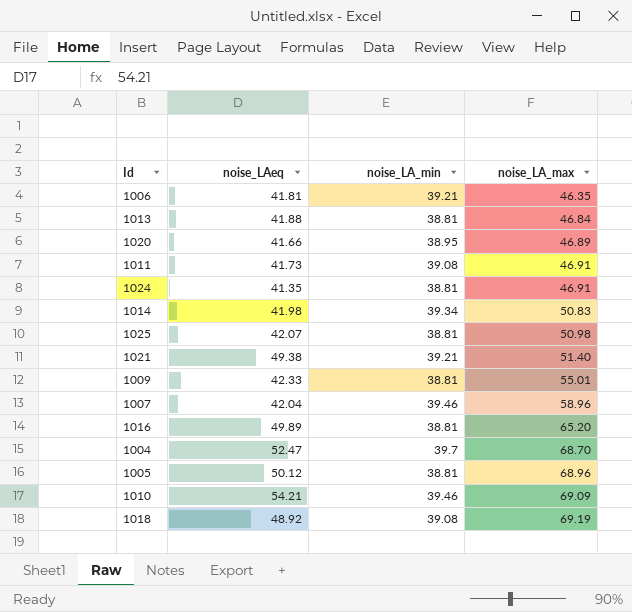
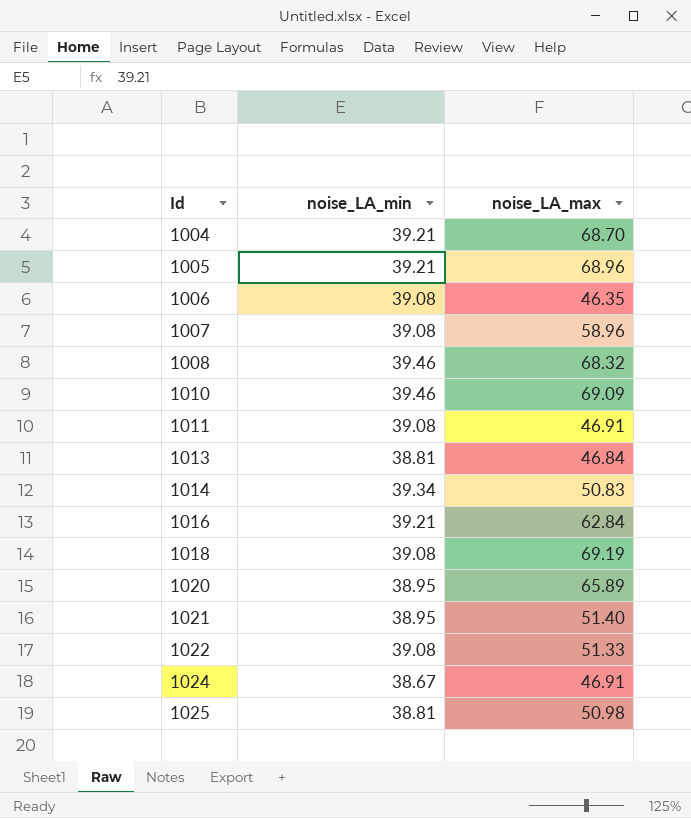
row order: noise_LA_max ascending -> Id ascending
column noise_LAeq | position: 2 -> none
row 1009: 42.33 | 38.81 | 55.01 -> none
1004 | noise_LA_min: 39.7 -> 39.21
1005 | noise_LA_min: 38.81 -> 39.21
1006 | noise_LA_min: 39.21 -> 39.08
1007 | noise_LA_min: 39.46 -> 39.08
row 1008: none -> 39.46 | 68.32
1016 | noise_LA_min: 38.81 -> 39.21
1016 | noise_LA_max: 65.20 -> 62.84
1020 | noise_LA_max: 46.89 -> 65.89
1021 | noise_LA_min: 39.21 -> 38.95
row 1022: none -> 39.08 | 51.33
1024 | noise_LA_min: 38.81 -> 38.67

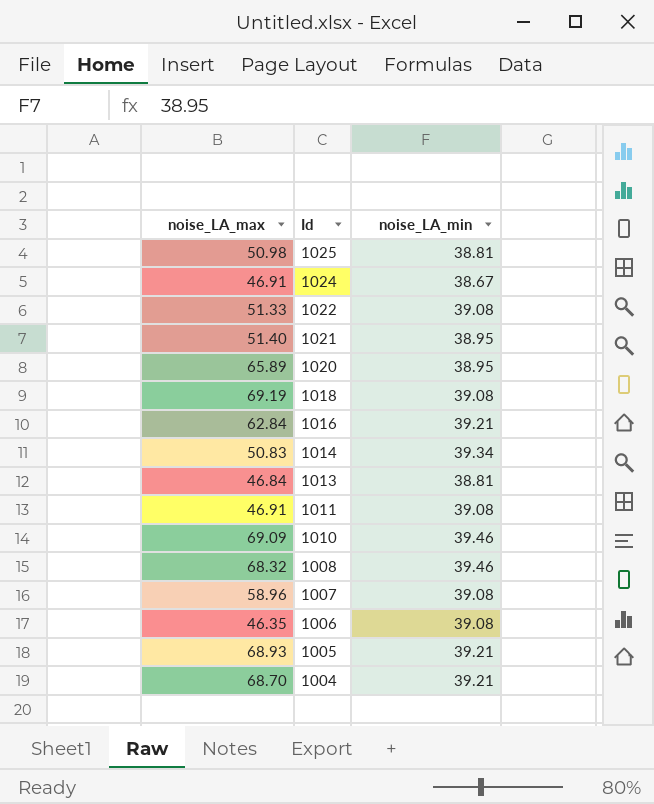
row order: Id ascending -> Id descending
column noise_LA_max | position: 3 -> 1
1005 | noise_LA_max: 68.96 -> 68.93

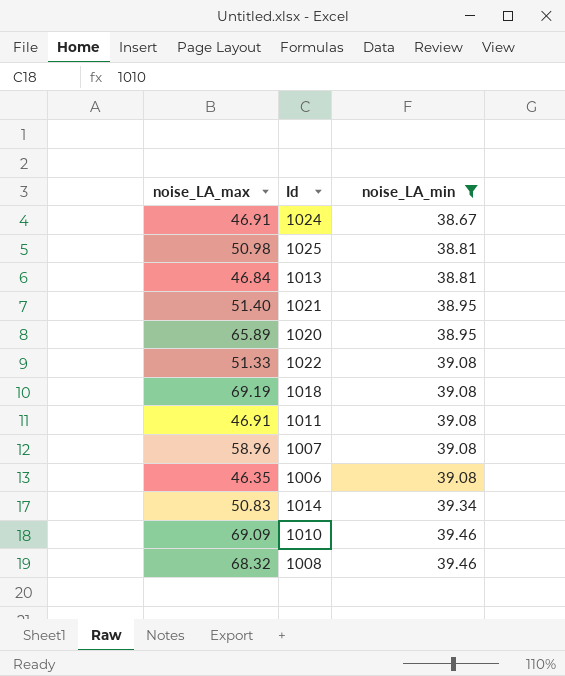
filter: none -> noise_LA_min != 39.21
row order: Id descending -> noise_LA_min ascending

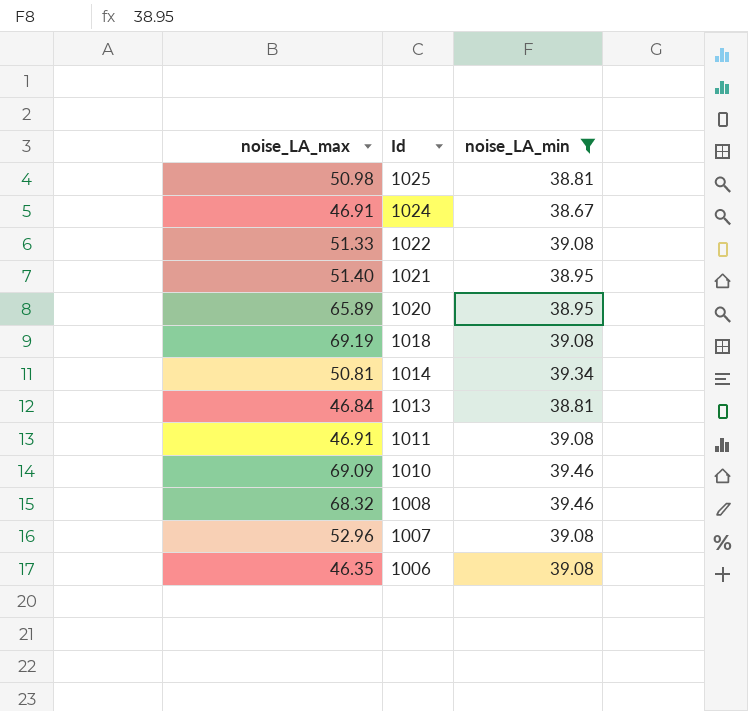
row order: noise_LA_min ascending -> Id descending
1014 | noise_LA_max: 50.83 -> 50.81
1007 | noise_LA_max: 58.96 -> 52.96

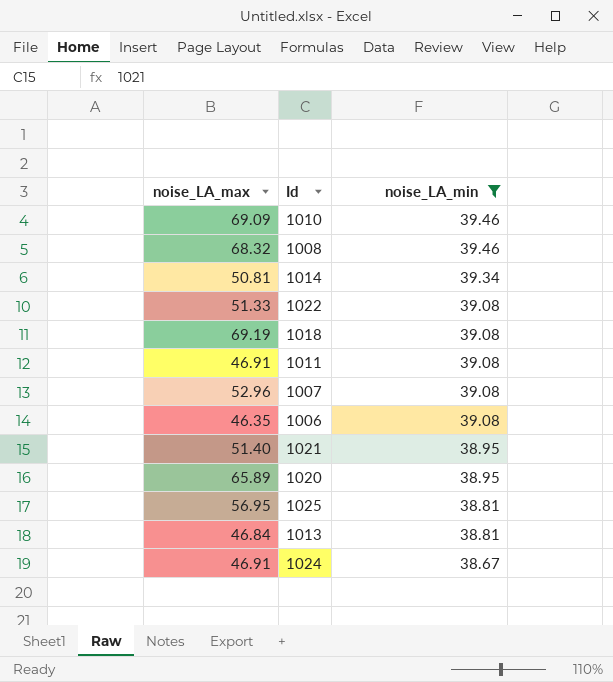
row order: Id descending -> noise_LA_min descending
1025 | noise_LA_max: 50.98 -> 56.95

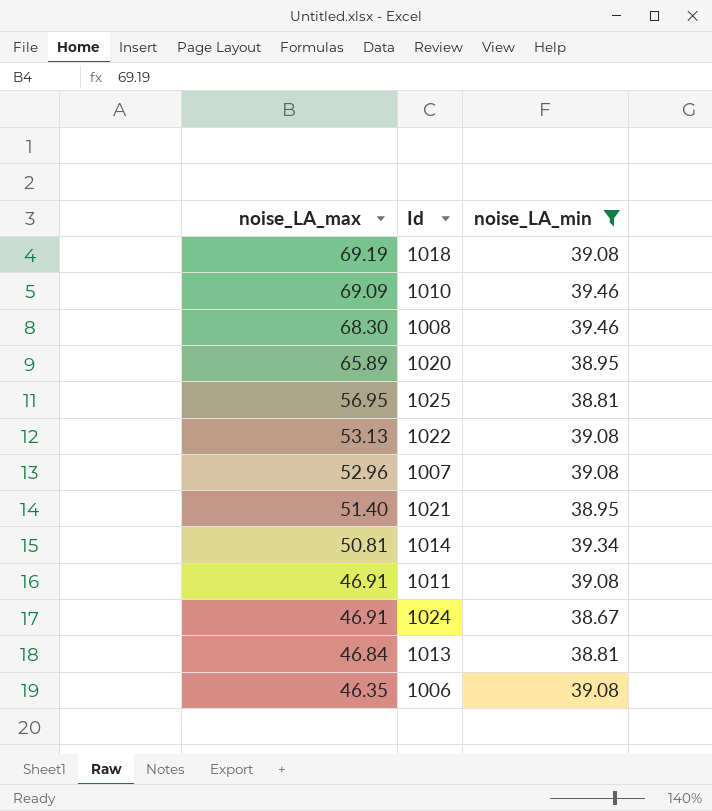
row order: noise_LA_min descending -> noise_LA_max descending
1008 | noise_LA_max: 68.32 -> 68.30
1022 | noise_LA_max: 51.33 -> 53.13

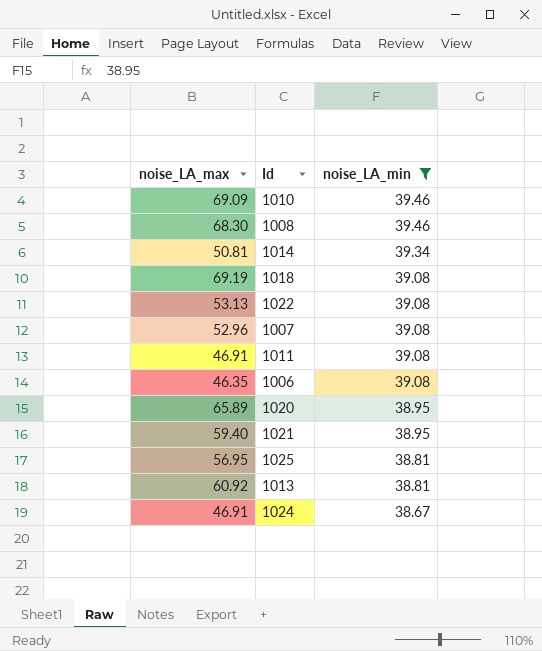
row order: noise_LA_max descending -> noise_LA_min descending
1021 | noise_LA_max: 51.40 -> 59.40
1013 | noise_LA_max: 46.84 -> 60.92

